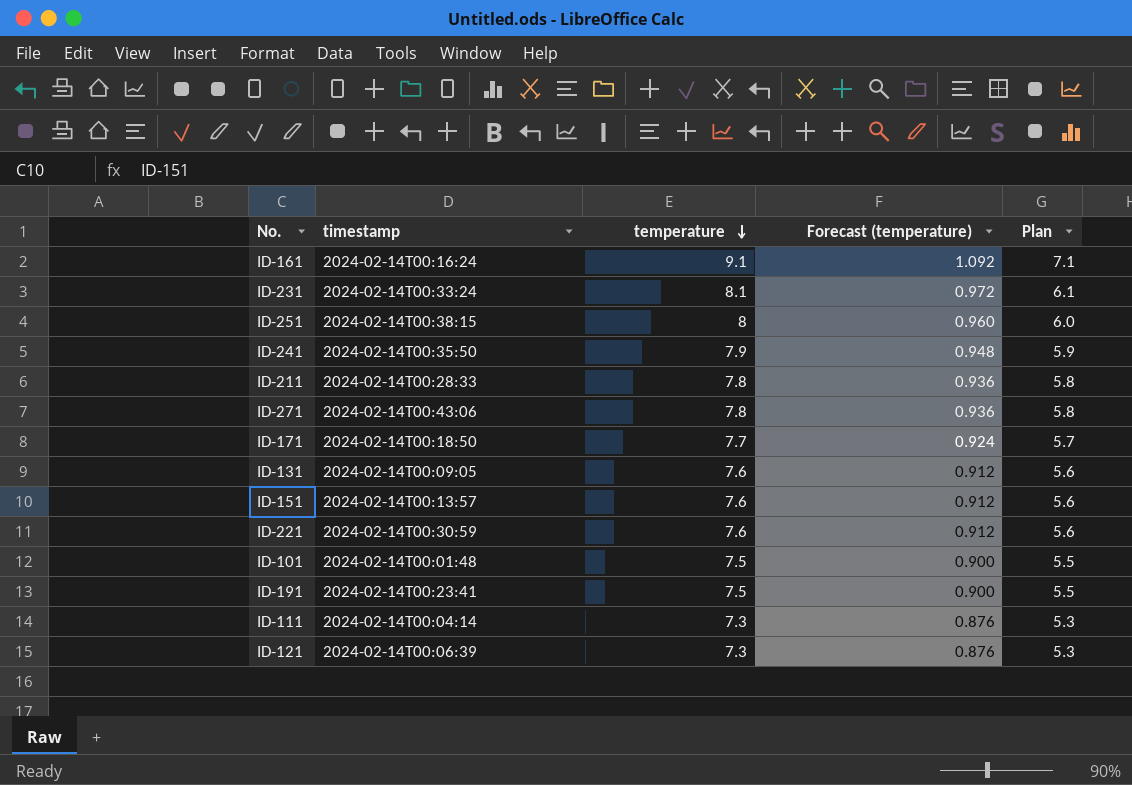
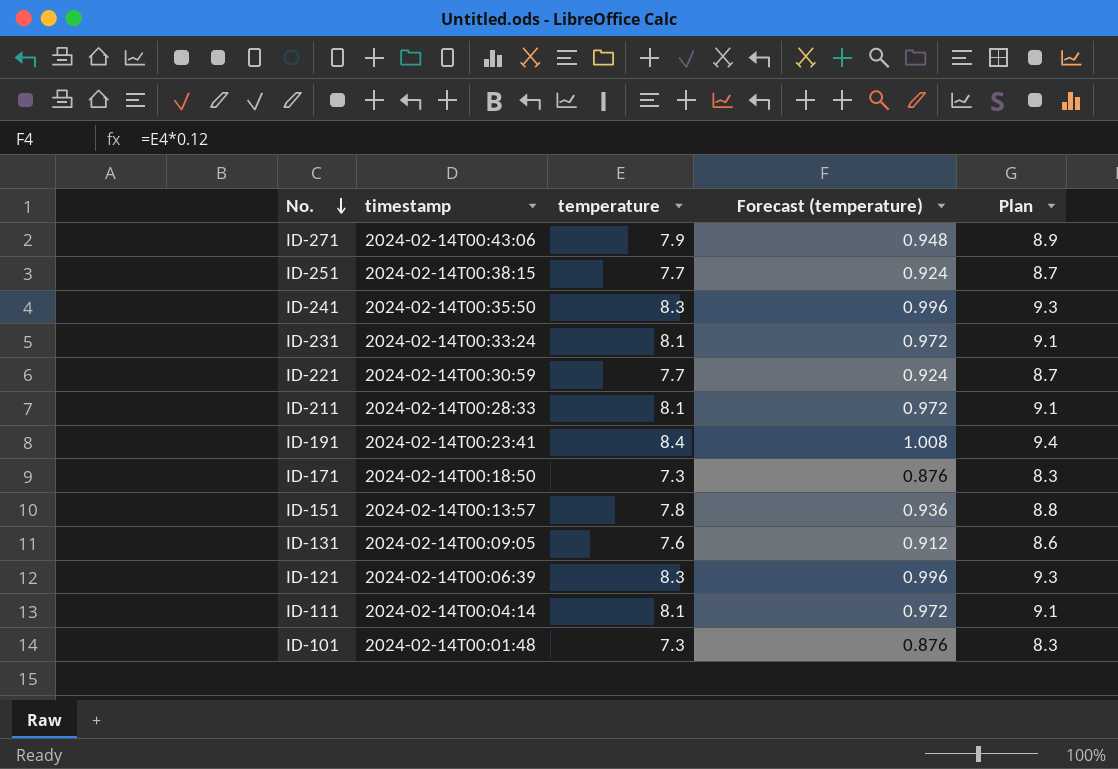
row order: temperature descending -> No. descending
column Plan | formula: [temperature] - 2 -> [temperature] + 1
row ID-161: 2024-02-14T00:16:24 | 9.1 | 1.092 | 7.1 -> none
ID-271 | temperature: 7.8 -> 7.9
ID-271 | Forecast (temperature): 0.936 -> 0.948
ID-251 | temperature: 8 -> 7.7
ID-251 | Forecast (temperature): 0.960 -> 0.924
ID-241 | temperature: 7.9 -> 8.3
ID-241 | Forecast (temperature): 0.948 -> 0.996
ID-221 | temperature: 7.6 -> 7.7
ID-221 | Forecast (temperature): 0.912 -> 0.924
ID-211 | temperature: 7.8 -> 8.1
ID-211 | Forecast (temperature): 0.936 -> 0.972
ID-191 | temperature: 7.5 -> 8.4
ID-191 | Forecast (temperature): 0.900 -> 1.008
ID-171 | temperature: 7.7 -> 7.3
ID-171 | Forecast (temperature): 0.924 -> 0.876
ID-151 | temperature: 7.6 -> 7.8
ID-151 | Forecast (temperature): 0.912 -> 0.936
ID-121 | temperature: 7.3 -> 8.3
ID-121 | Forecast (temperature): 0.876 -> 0.996
ID-111 | temperature: 7.3 -> 8.1
ID-111 | Forecast (temperature): 0.876 -> 0.972
ID-101 | temperature: 7.5 -> 7.3
ID-101 | Forecast (temperature): 0.900 -> 0.876

